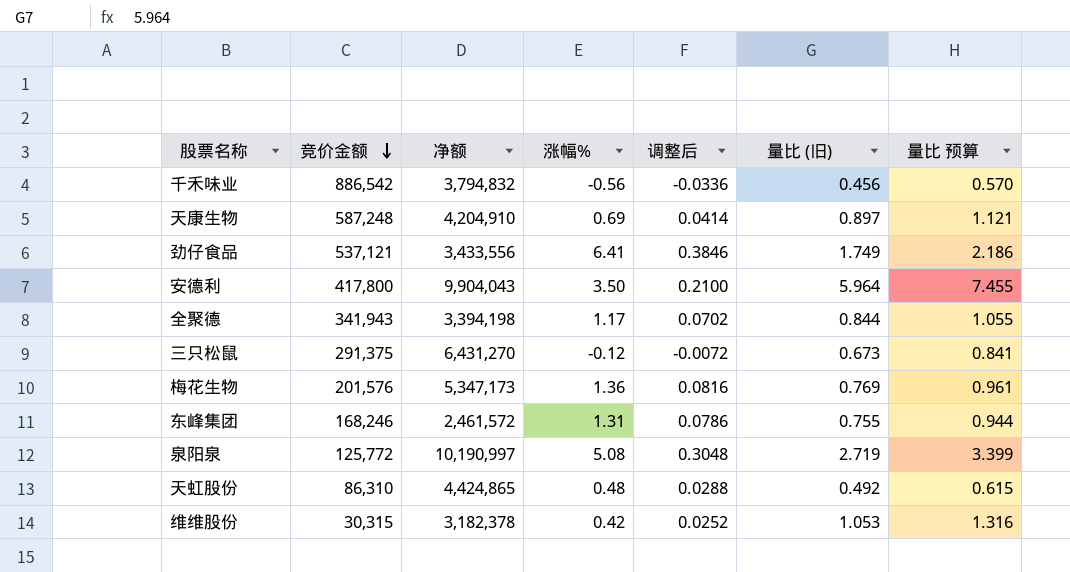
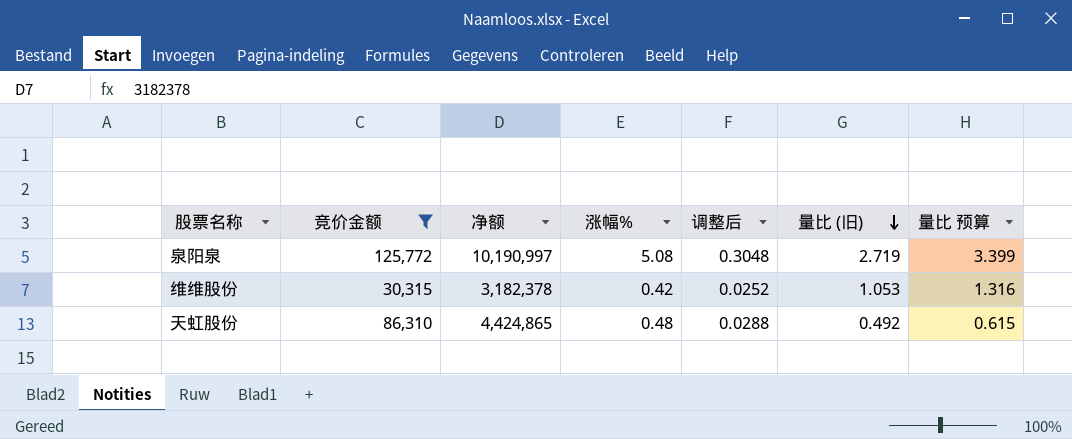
filter: none -> 竞价金额 <= 125,772
row order: 竞价金额 descending -> 量比 (旧) descending

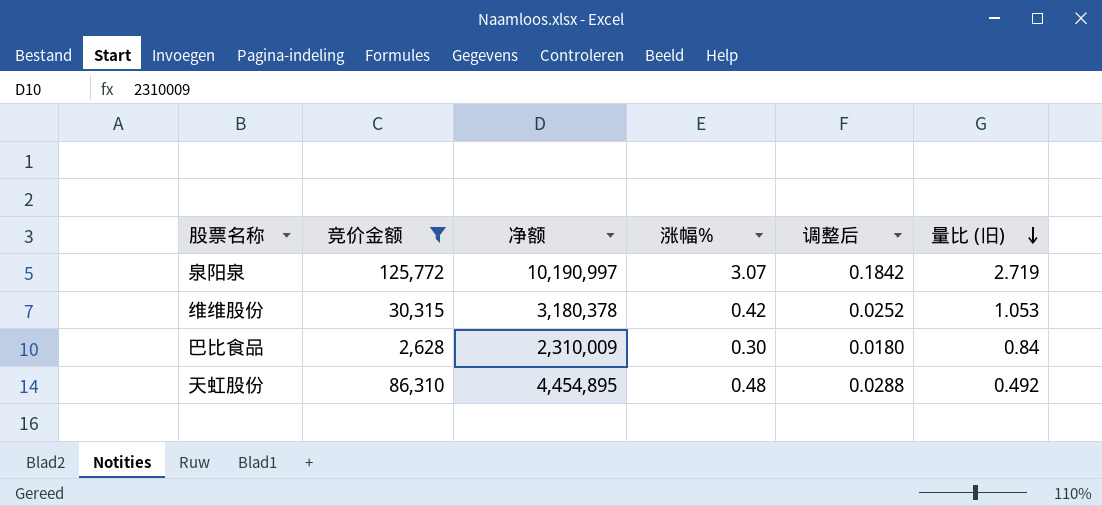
column 量比 预算 | formula: [量比 (旧)] * 1.25 -> none
泉阳泉 | 涨幅%: 5.08 -> 3.07
泉阳泉 | 调整后: 0.3048 -> 0.1842
维维股份 | 净额: 3,182,378 -> 3,180,378
row 巴比食品: none -> 2,628 | 2,310,009 | 0.30 | 0.0180 | 0.84
天虹股份 | 净额: 4,424,865 -> 4,454,895

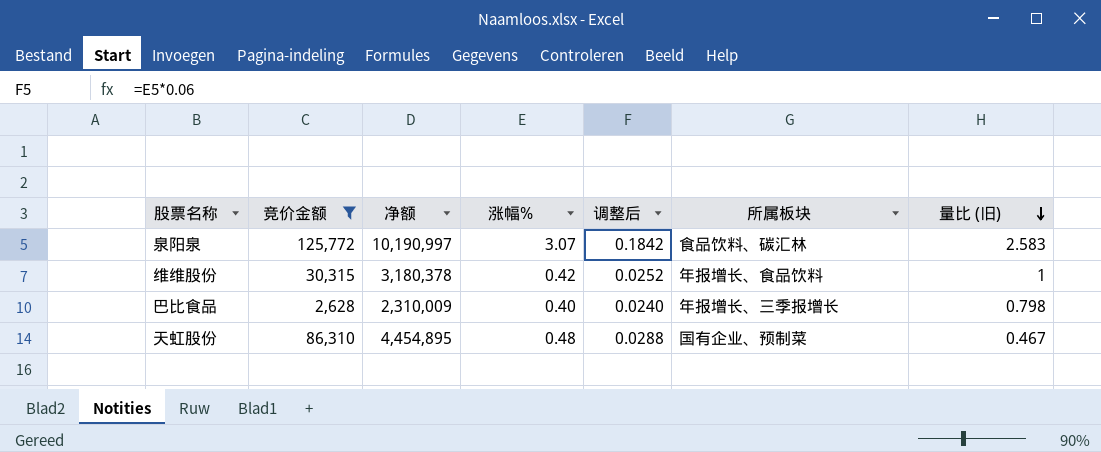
column 所属板块 | position: none -> 6
泉阳泉 | 量比 (旧): 2.719 -> 2.583
维维股份 | 量比 (旧): 1.053 -> 1
巴比食品 | 涨幅%: 0.30 -> 0.40
巴比食品 | 调整后: 0.0180 -> 0.0240
巴比食品 | 量比 (旧): 0.84 -> 0.798
天虹股份 | 量比 (旧): 0.492 -> 0.467

